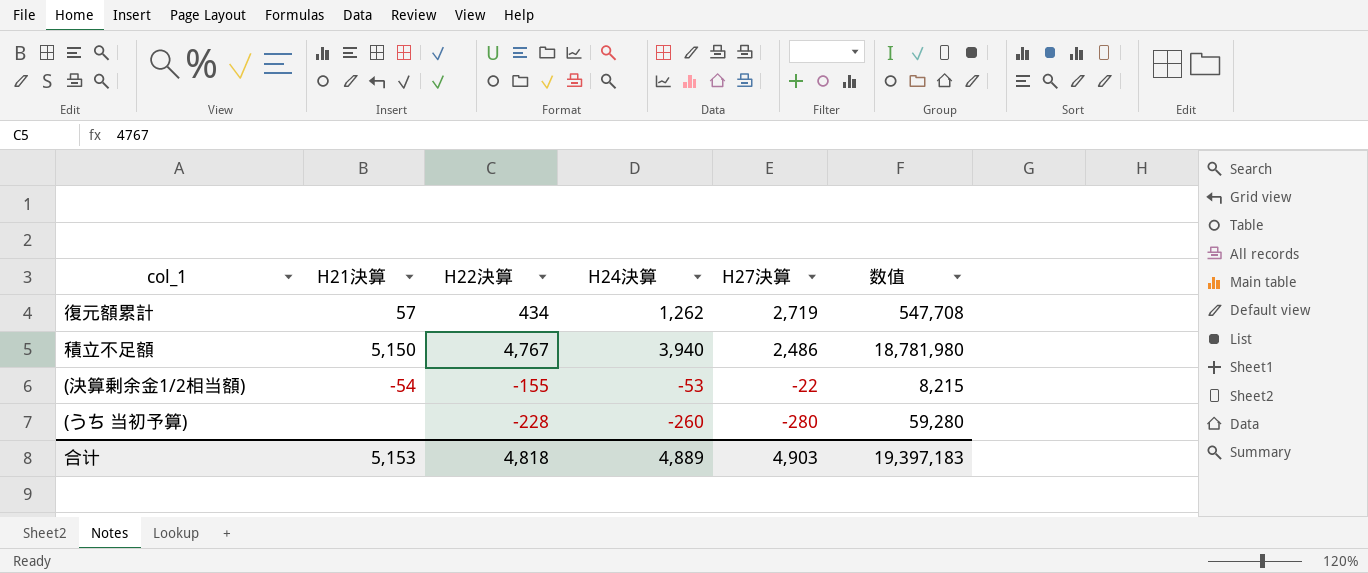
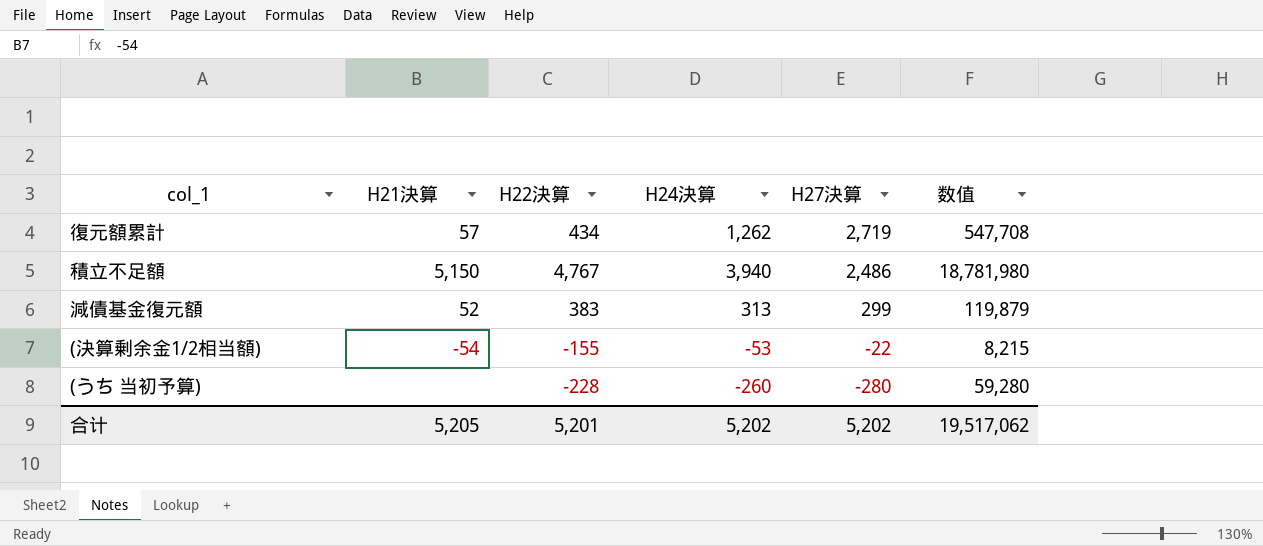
row 減債基金復元額: none -> 52 | 383 | 313 | 299 | 119,879
合计 | H21決算: 5,153 -> 5,205
合计 | H22決算: 4,818 -> 5,201
合计 | H24決算: 4,889 -> 5,202
合计 | H27決算: 4,903 -> 5,202
合计 | 数值: 19,397,183 -> 19,517,062

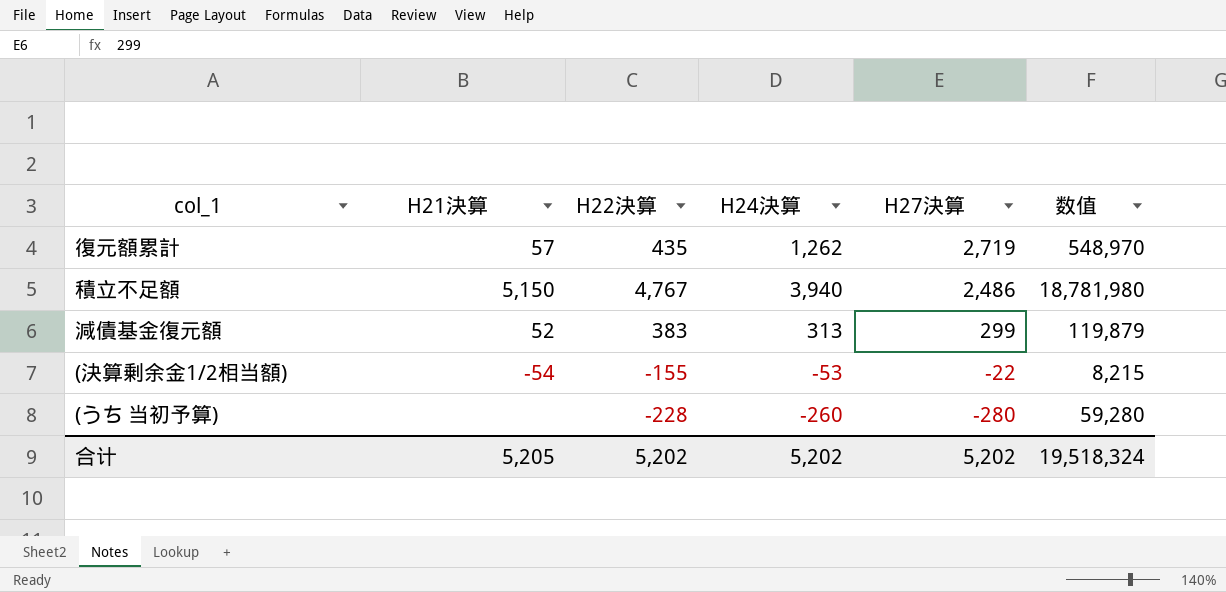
復元額累計 | H22決算: 434 -> 435
復元額累計 | 数值: 547,708 -> 548,970
合计 | H22決算: 5,201 -> 5,202
合计 | 数值: 19,517,062 -> 19,518,324

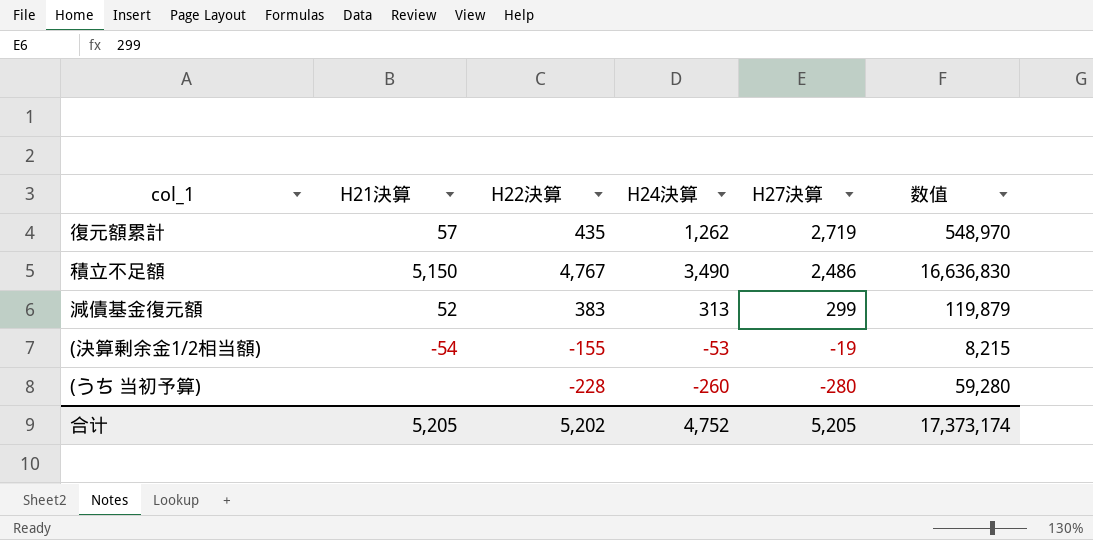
積立不足額 | H24決算: 3,940 -> 3,490
積立不足額 | 数值: 18,781,980 -> 16,636,830
(決算剰余金1/2相当額) | H27決算: -22 -> -19
合计 | H24決算: 5,202 -> 4,752
合计 | H27決算: 5,202 -> 5,205
合计 | 数值: 19,518,324 -> 17,373,174

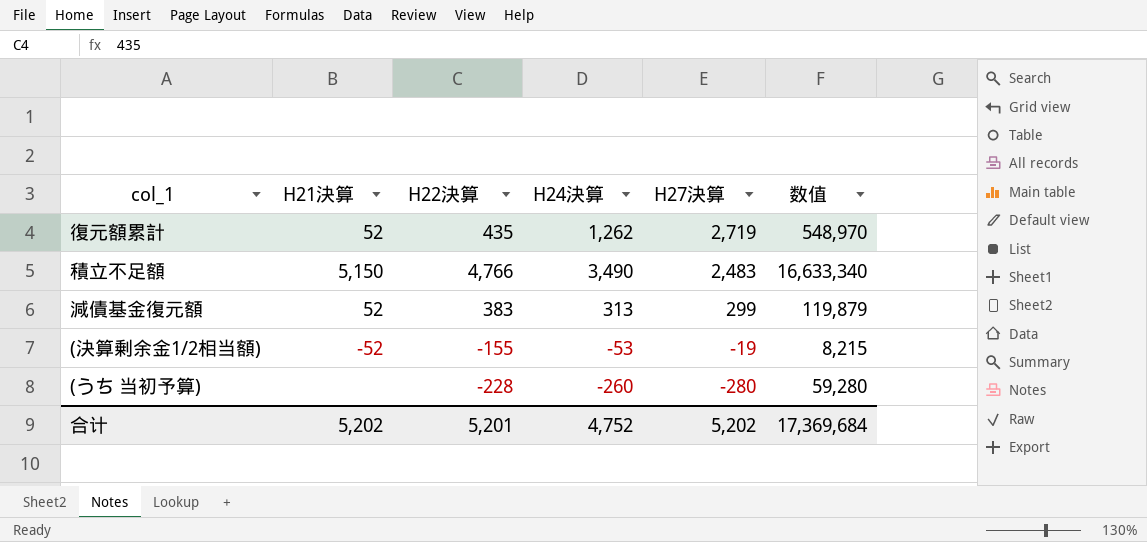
復元額累計 | H21決算: 57 -> 52
積立不足額 | H22決算: 4,767 -> 4,766
積立不足額 | H27決算: 2,486 -> 2,483
積立不足額 | 数值: 16,636,830 -> 16,633,340
(決算剰余金1/2相当額) | H21決算: -54 -> -52
合计 | H21決算: 5,205 -> 5,202
合计 | H22決算: 5,202 -> 5,201
合计 | H27決算: 5,205 -> 5,202
合计 | 数值: 17,373,174 -> 17,369,684

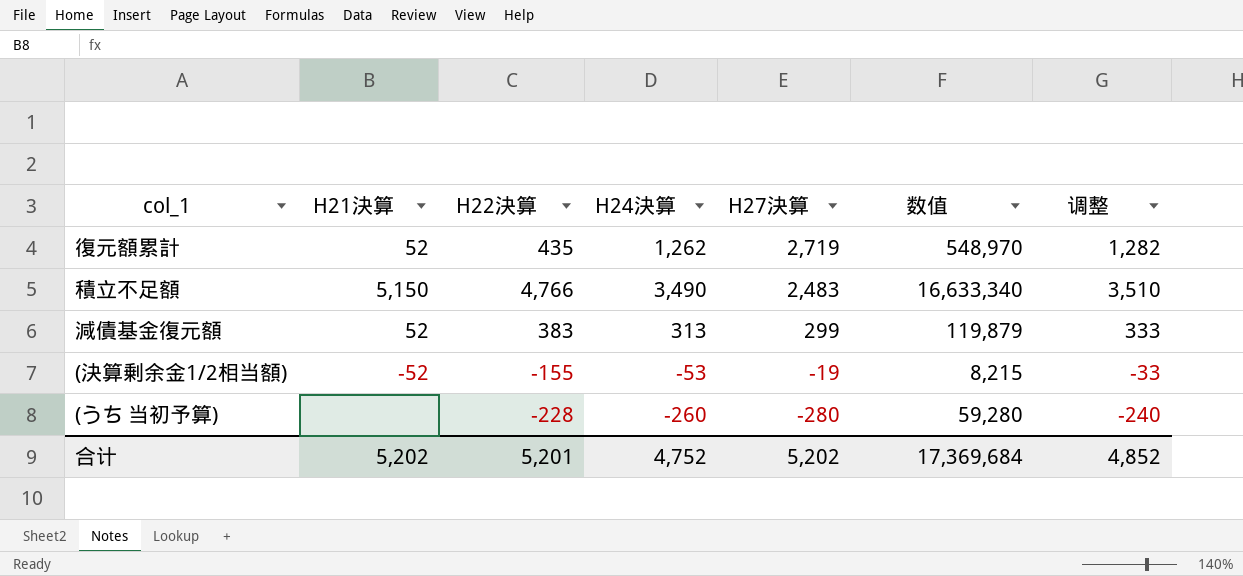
column 调整 | formula: none -> [H24決算] + 20

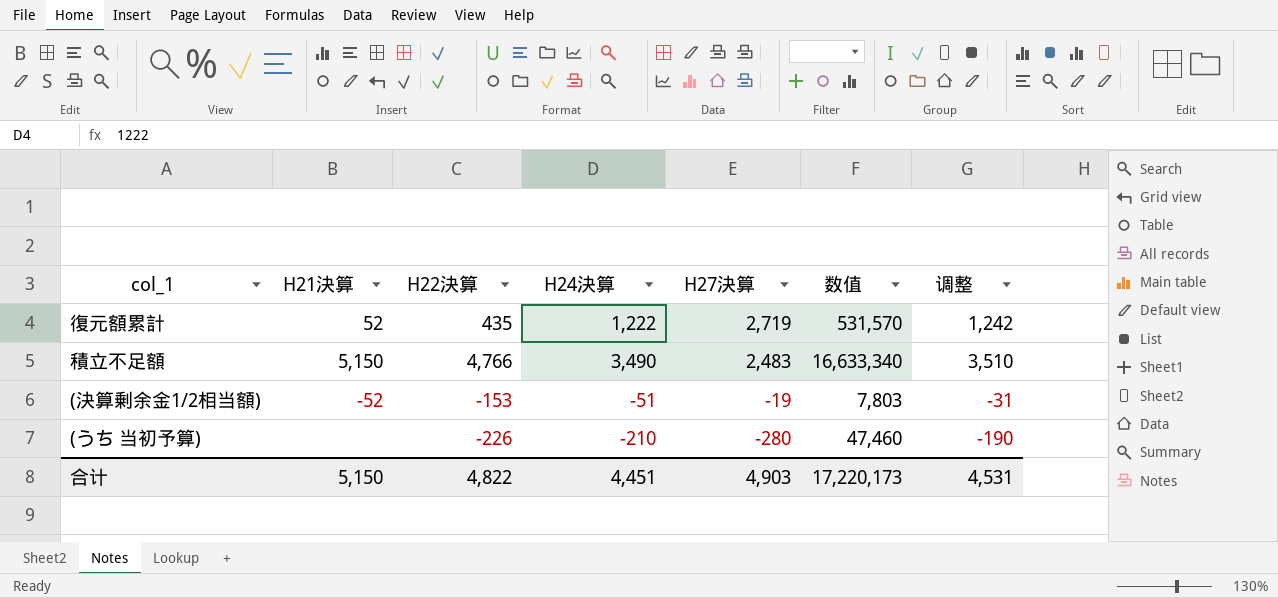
row 減債基金復元額: 52 | 383 | 313 | 299 | 119,879 | 333 -> none
復元額累計 | H24決算: 1,262 -> 1,222
復元額累計 | 数值: 548,970 -> 531,570
復元額累計 | 调整: 1,282 -> 1,242
(決算剰余金1/2相当額) | H22決算: -155 -> -153
(決算剰余金1/2相当額) | H24決算: -53 -> -51
(決算剰余金1/2相当額) | 数值: 8,215 -> 7,803
(決算剰余金1/2相当額) | 调整: -33 -> -31
(うち 当初予算) | H22決算: -228 -> -226
(うち 当初予算) | H24決算: -260 -> -210
(うち 当初予算) | 数值: 59,280 -> 47,460
(うち 当初予算) | 调整: -240 -> -190
合计 | H21決算: 5,202 -> 5,150
合计 | H22決算: 5,201 -> 4,822
合计 | H24決算: 4,752 -> 4,451
合计 | H27決算: 5,202 -> 4,903
合计 | 数值: 17,369,684 -> 17,220,173
合计 | 调整: 4,852 -> 4,531

